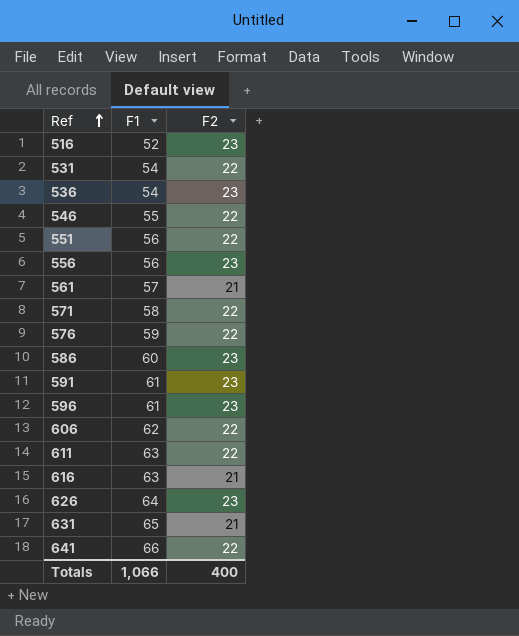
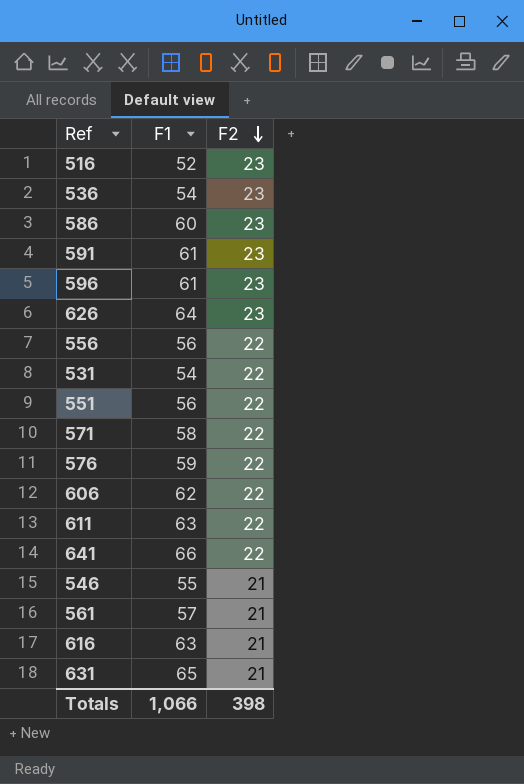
row order: Ref ascending -> F2 descending
556 | F2: 23 -> 22
546 | F2: 22 -> 21
Totals | F2: 400 -> 398

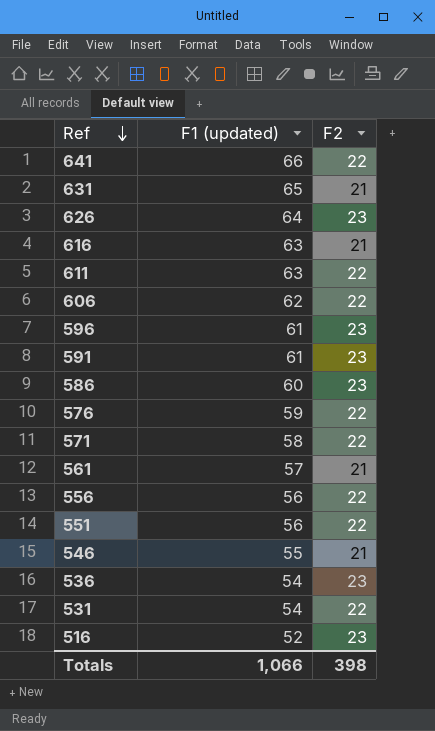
row order: F2 descending -> Ref descending
column name: F1 -> F1 (updated)

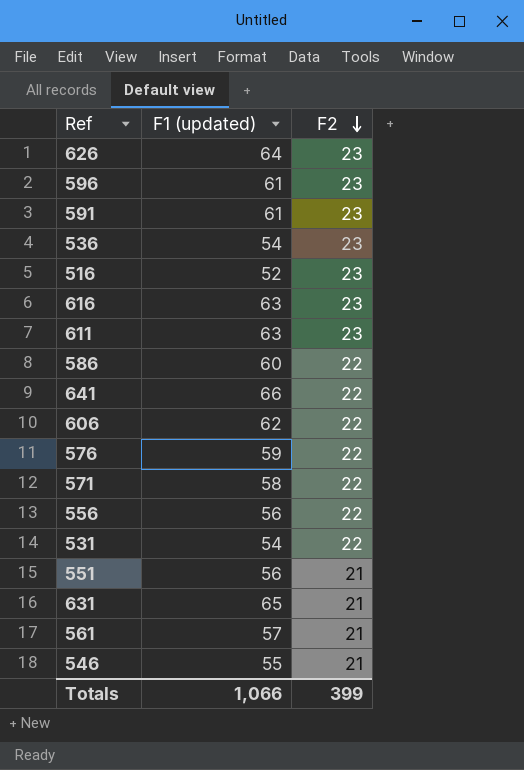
row order: Ref descending -> F2 descending
616 | F2: 21 -> 23
611 | F2: 22 -> 23
586 | F2: 23 -> 22
551 | F2: 22 -> 21
Totals | F2: 398 -> 399

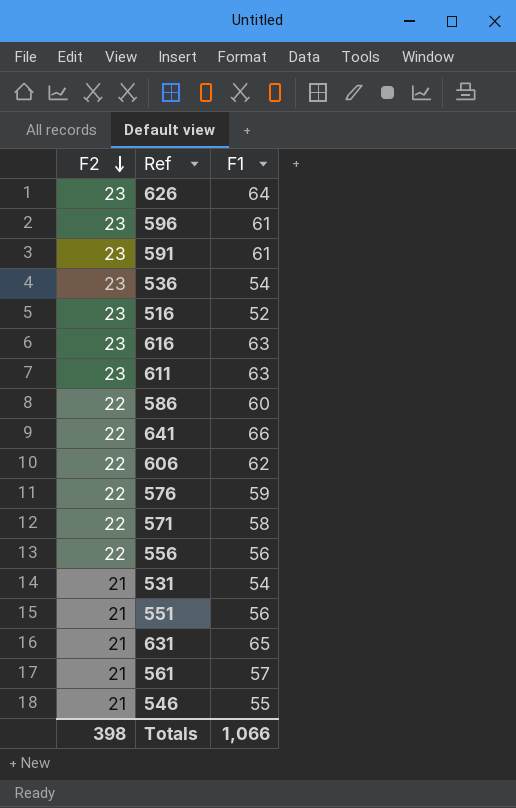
column F2 | position: 3 -> 1
column name: F1 (updated) -> F1
531 | F2: 22 -> 21
Totals | F2: 399 -> 398

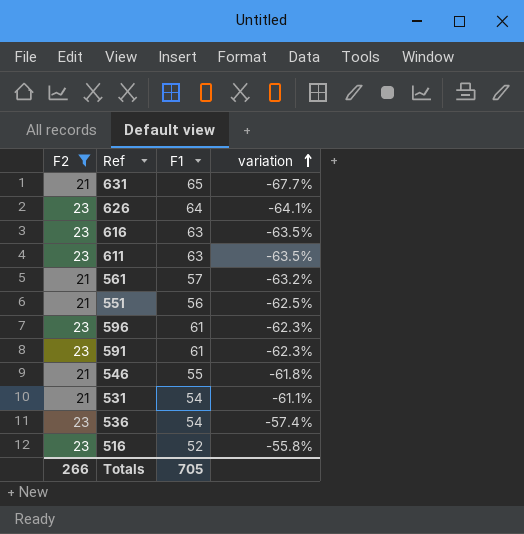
filter: none -> F2 != 22
row order: F2 descending -> variation ascending
column variation | formula: none -> ([F2] - [F1]) / [F1]
Totals | F2: 398 -> 266
Totals | F1: 1,066 -> 705

